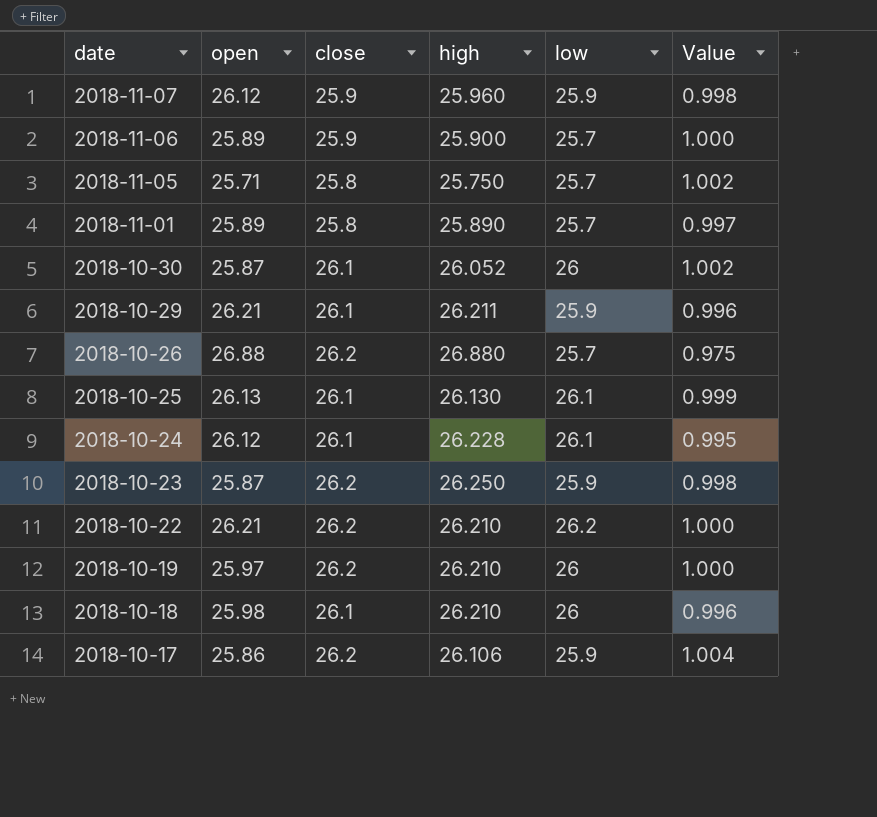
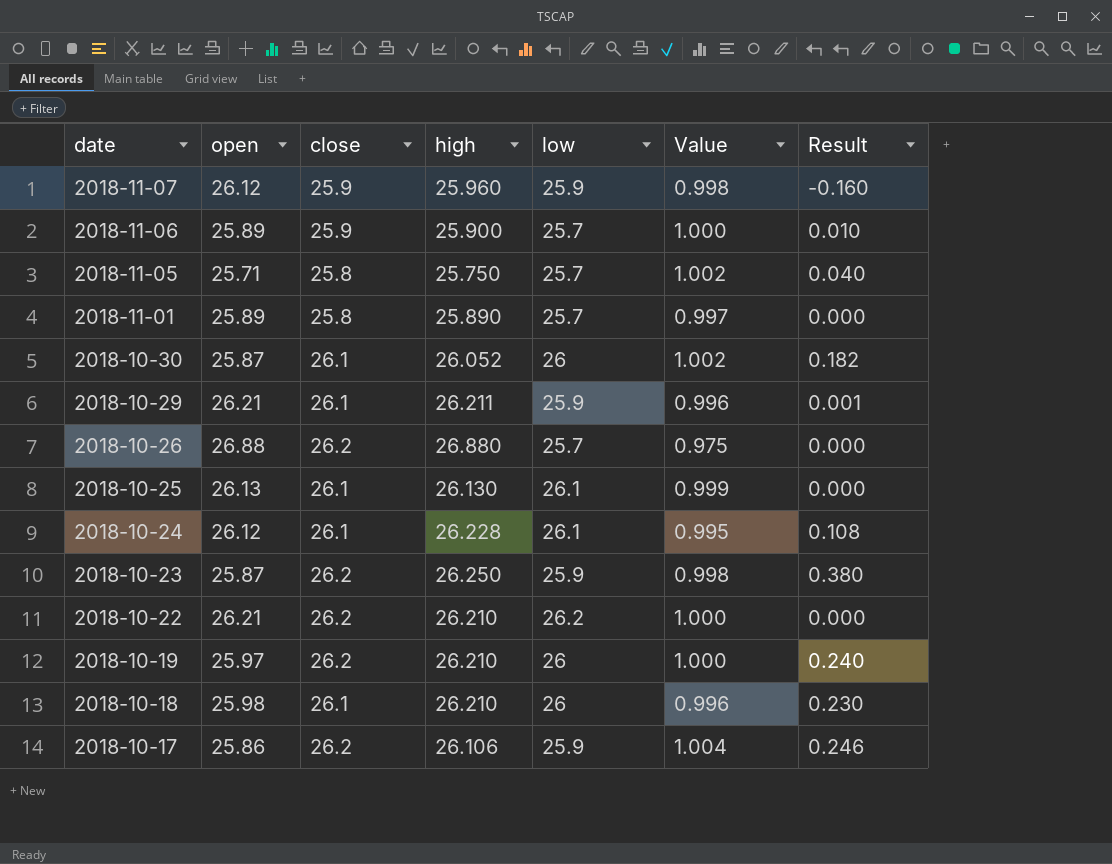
column Result | formula: none -> [high] - [open]

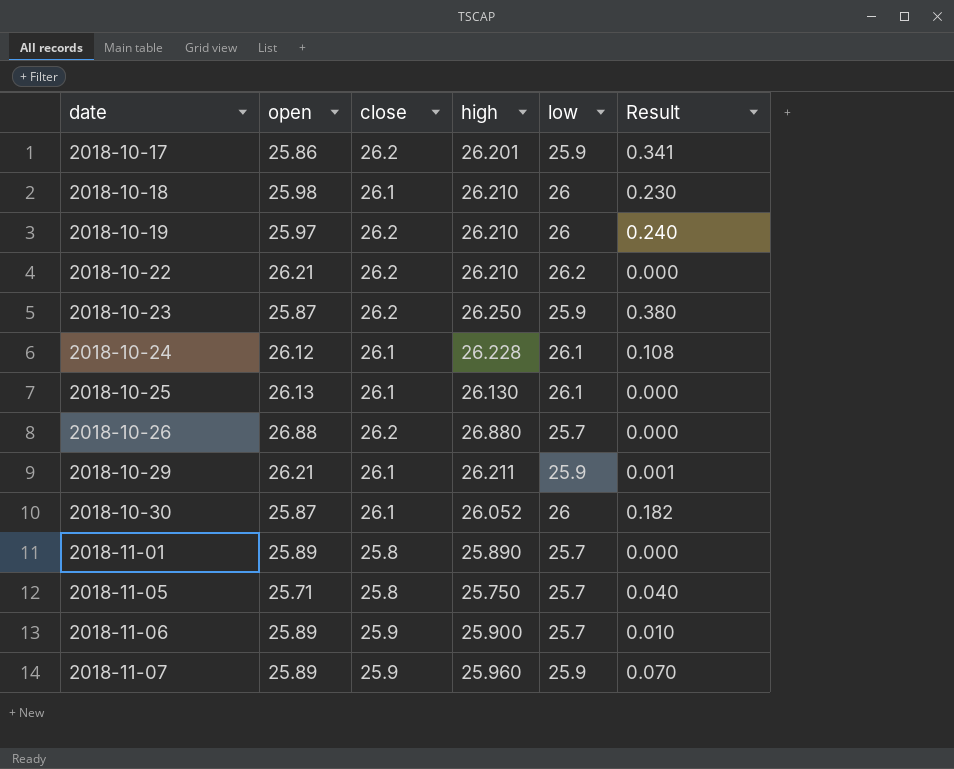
row order: date descending -> date ascending
column Value | formula: [close] / [high] -> none
2018-10-17 | high: 26.106 -> 26.201
2018-10-17 | Result: 0.246 -> 0.341
2018-11-07 | open: 26.12 -> 25.89
2018-11-07 | Result: -0.160 -> 0.070

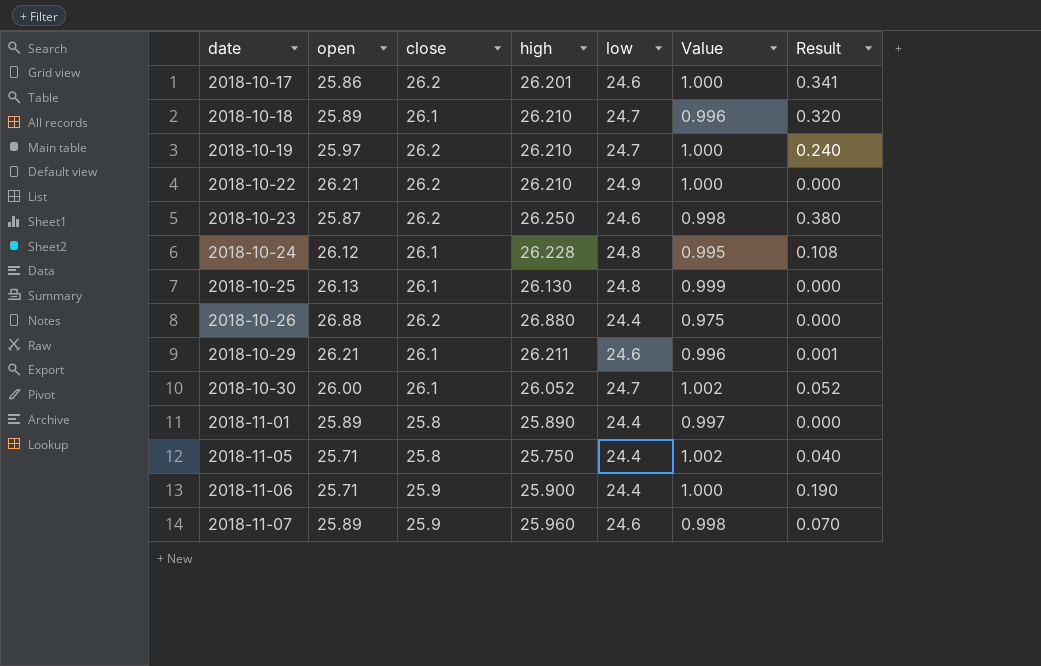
column Value | formula: none -> [close] / [high]
2018-10-17 | low: 25.9 -> 24.6
2018-10-18 | open: 25.98 -> 25.89
2018-10-18 | low: 26 -> 24.7
2018-10-18 | Result: 0.230 -> 0.320
2018-10-19 | low: 26 -> 24.7
2018-10-22 | low: 26.2 -> 24.9
2018-10-23 | low: 25.9 -> 24.6
2018-10-24 | low: 26.1 -> 24.8
2018-10-25 | low: 26.1 -> 24.8
2018-10-26 | low: 25.7 -> 24.4
2018-10-29 | low: 25.9 -> 24.6
2018-10-30 | open: 25.87 -> 26.00
2018-10-30 | low: 26 -> 24.7
2018-10-30 | Result: 0.182 -> 0.052
2018-11-01 | low: 25.7 -> 24.4
2018-11-05 | low: 25.7 -> 24.4
2018-11-06 | open: 25.89 -> 25.71
2018-11-06 | low: 25.7 -> 24.4
2018-11-06 | Result: 0.010 -> 0.190
2018-11-07 | low: 25.9 -> 24.6

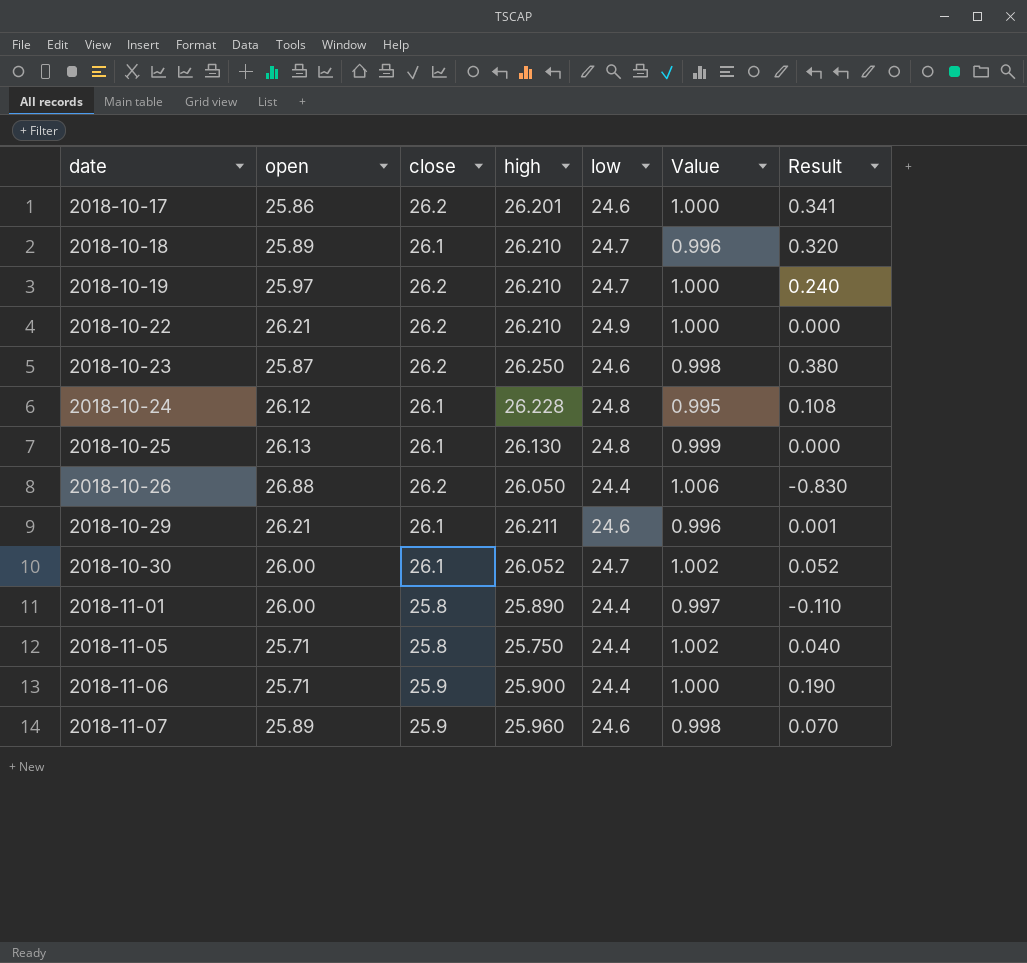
2018-10-26 | high: 26.880 -> 26.050
2018-10-26 | Value: 0.975 -> 1.006
2018-10-26 | Result: 0.000 -> -0.830
2018-11-01 | open: 25.89 -> 26.00
2018-11-01 | Result: 0.000 -> -0.110

